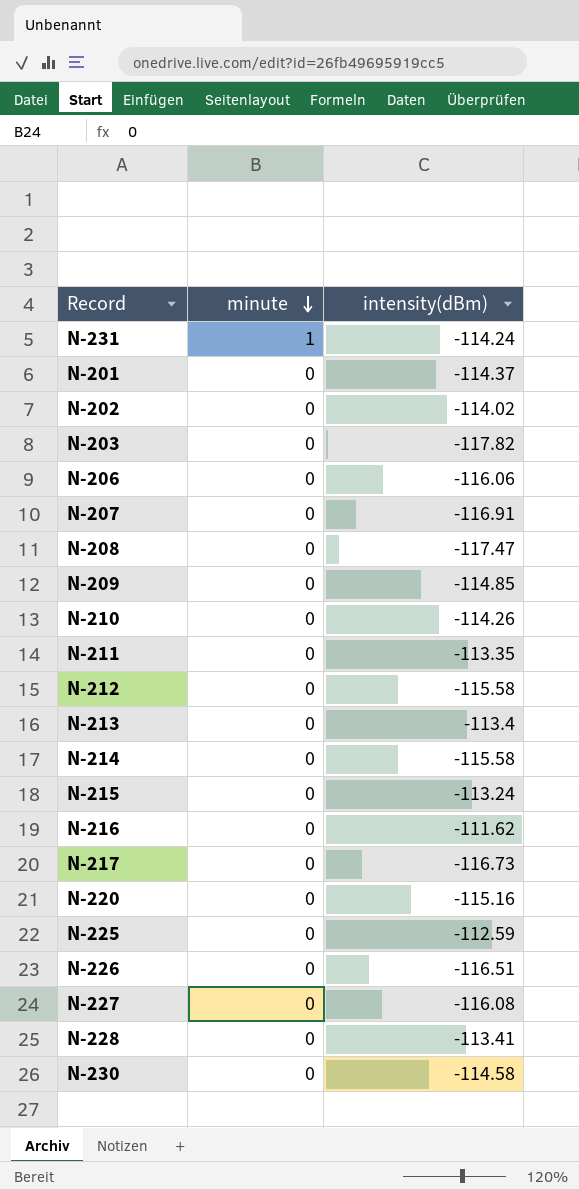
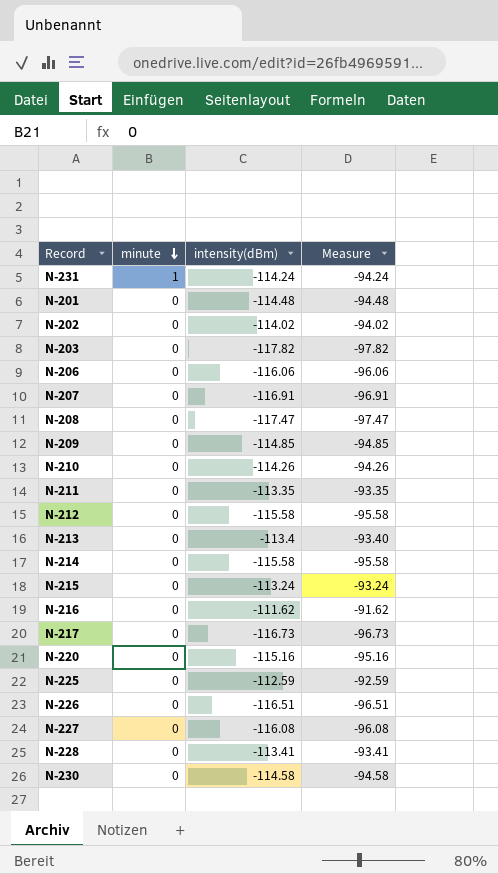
column Measure | formula: none -> [intensity(dBm)] + 20
N-201 | intensity(dBm): -114.37 -> -114.48

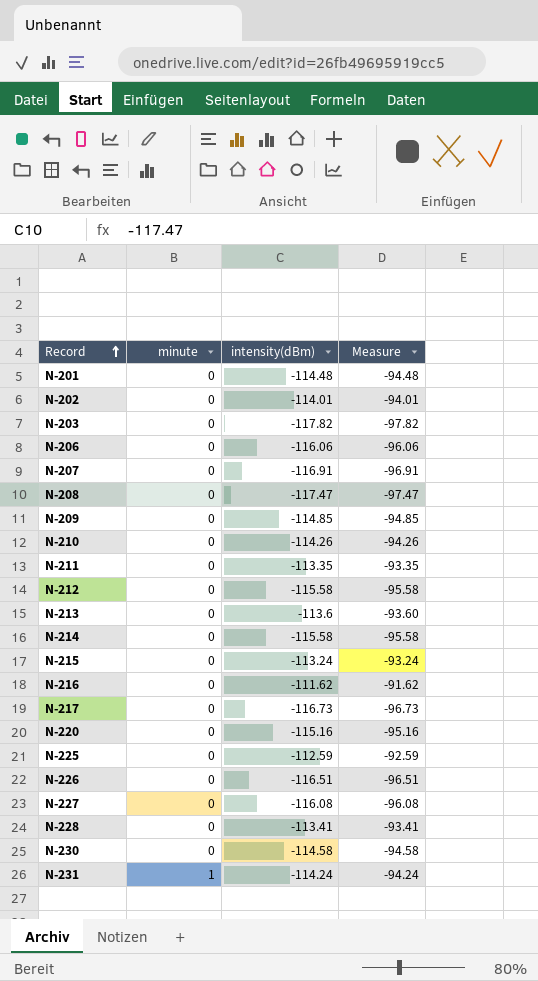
row order: minute descending -> Record ascending
N-202 | intensity(dBm): -114.02 -> -114.01
N-202 | Measure: -94.02 -> -94.01
N-213 | intensity(dBm): -113.4 -> -113.6
N-213 | Measure: -93.40 -> -93.60

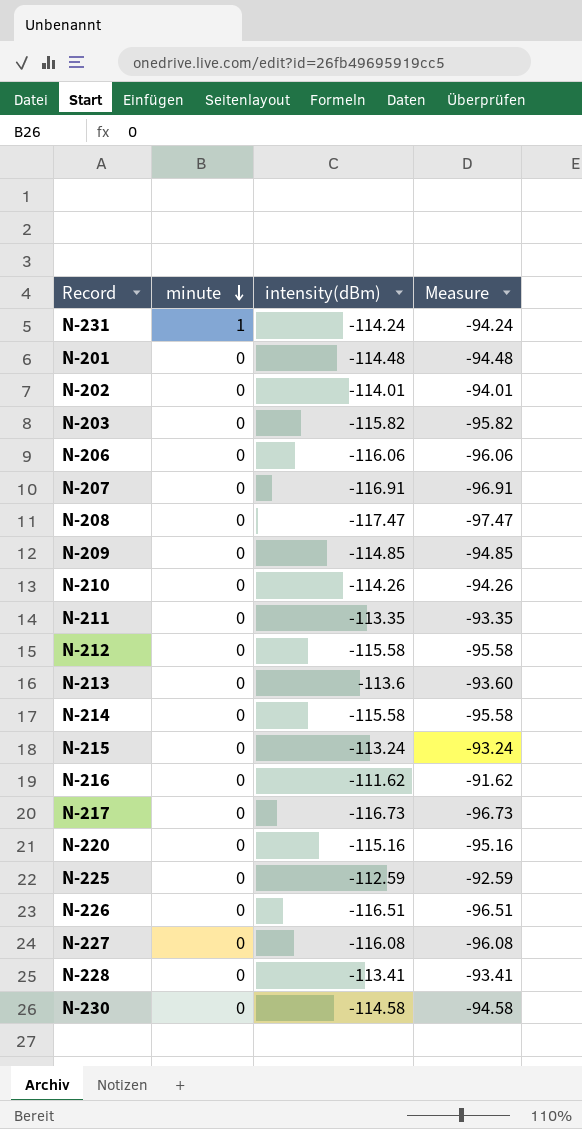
row order: Record ascending -> minute descending
N-203 | intensity(dBm): -117.82 -> -115.82
N-203 | Measure: -97.82 -> -95.82

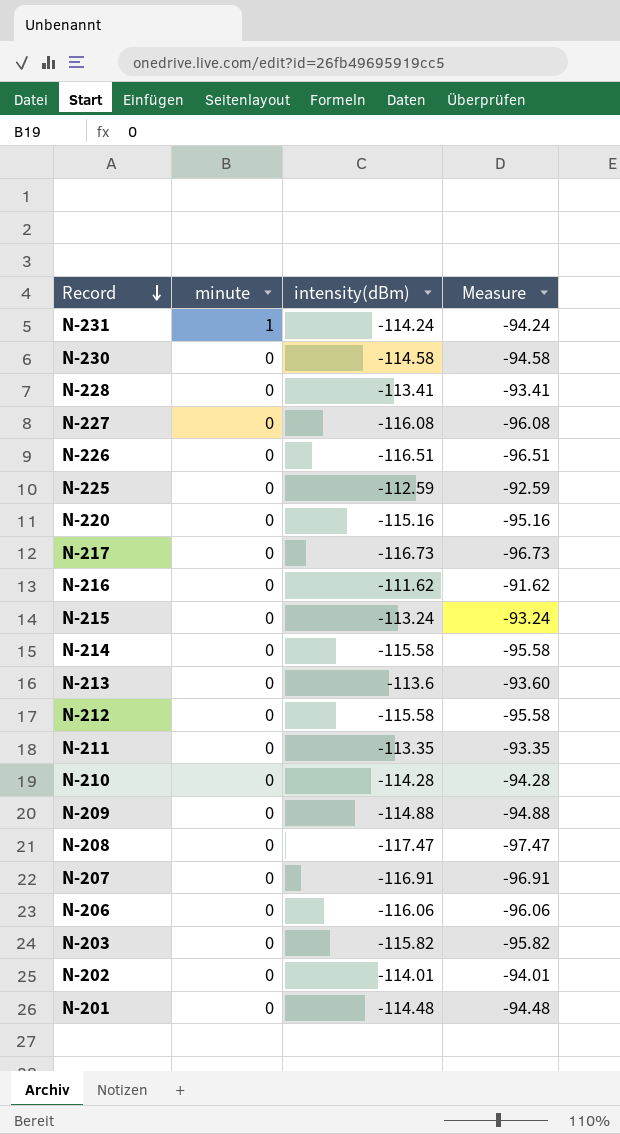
row order: minute descending -> Record descending
N-210 | intensity(dBm): -114.26 -> -114.28
N-210 | Measure: -94.26 -> -94.28
N-209 | intensity(dBm): -114.85 -> -114.88
N-209 | Measure: -94.85 -> -94.88

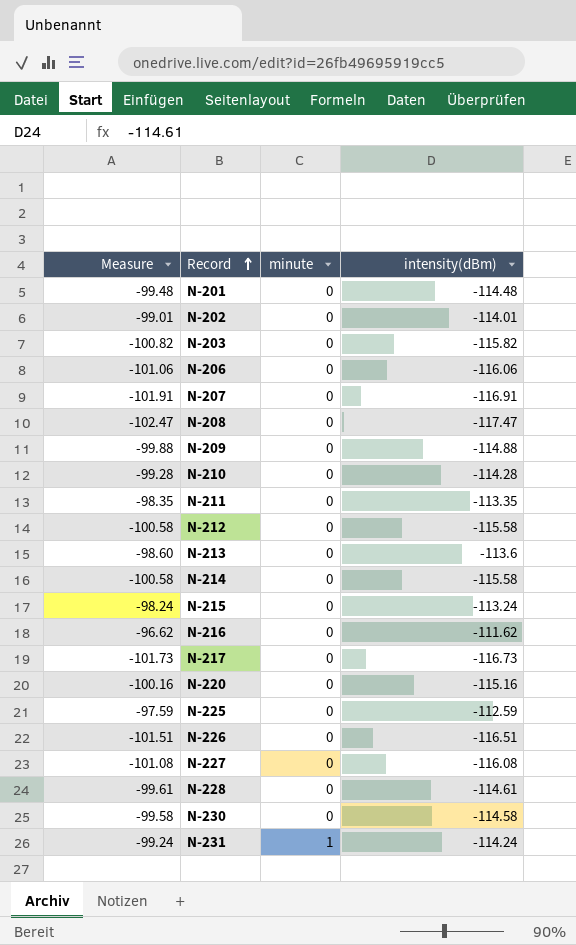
row order: Record descending -> Record ascending
column Measure | formula: [intensity(dBm)] + 20 -> [intensity(dBm)] + 15
column Measure | position: 4 -> 1
N-228 | intensity(dBm): -113.41 -> -114.61

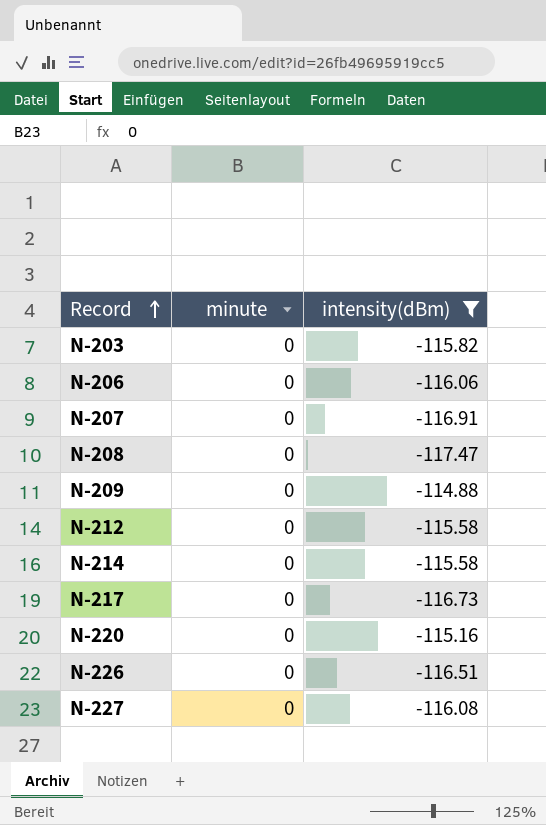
filter: none -> intensity(dBm) <= -114.88
column Measure | formula: [intensity(dBm)] + 15 -> none

